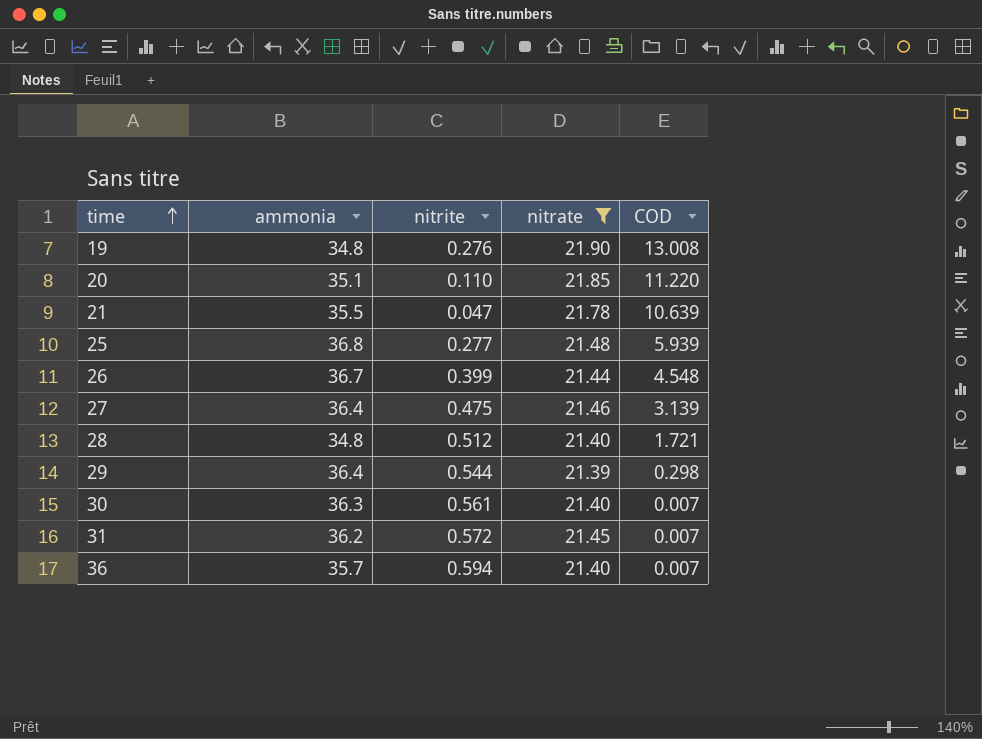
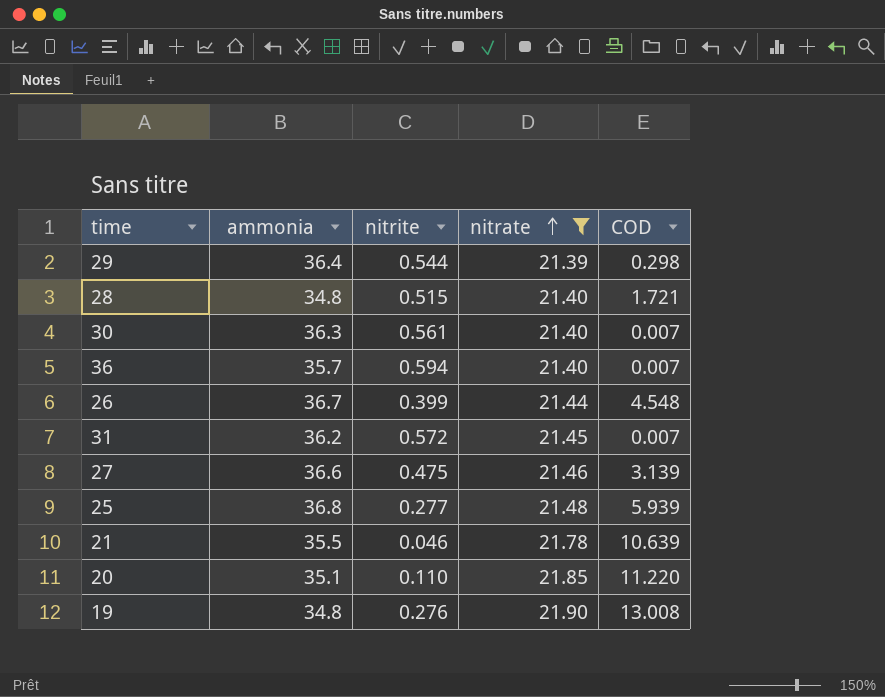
row order: time ascending -> nitrate ascending
28 | nitrite: 0.512 -> 0.515
27 | ammonia: 36.4 -> 36.6
21 | nitrite: 0.047 -> 0.046

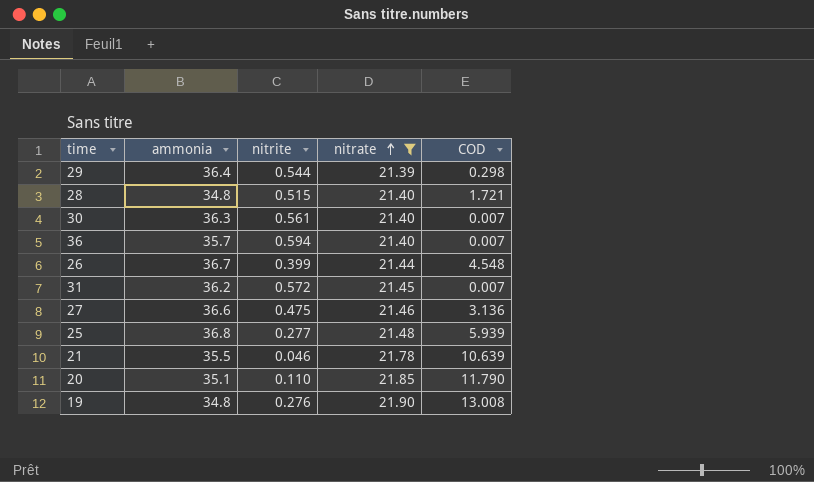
27 | COD: 3.139 -> 3.136
20 | COD: 11.220 -> 11.790

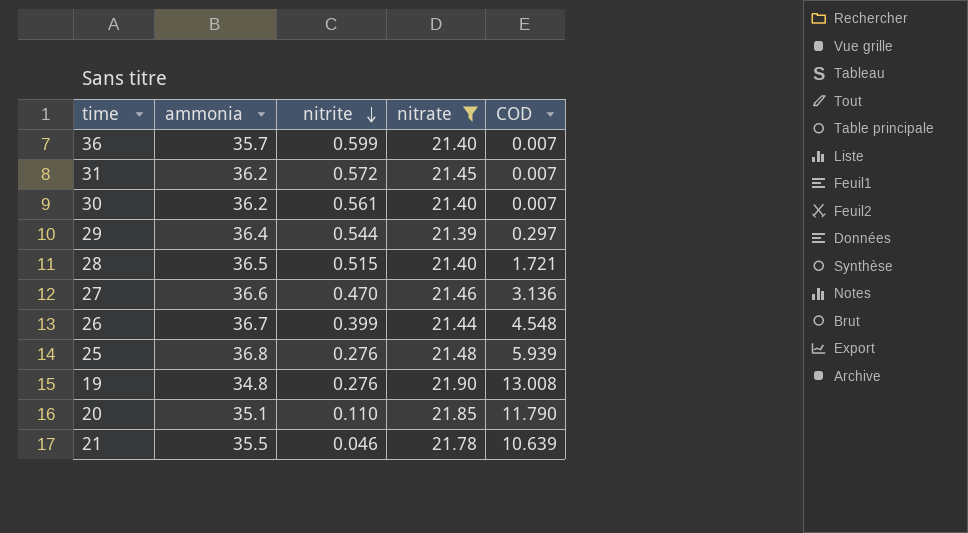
row order: nitrate ascending -> nitrite descending
36 | nitrite: 0.594 -> 0.599
30 | ammonia: 36.3 -> 36.2
29 | COD: 0.298 -> 0.297
28 | ammonia: 34.8 -> 36.5
27 | nitrite: 0.475 -> 0.470
25 | nitrite: 0.277 -> 0.276

